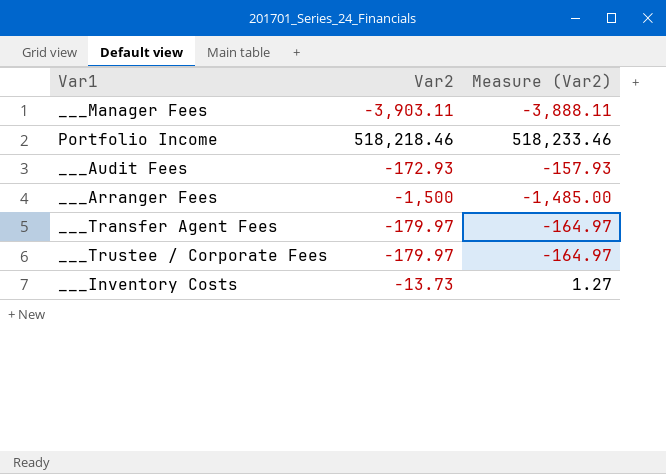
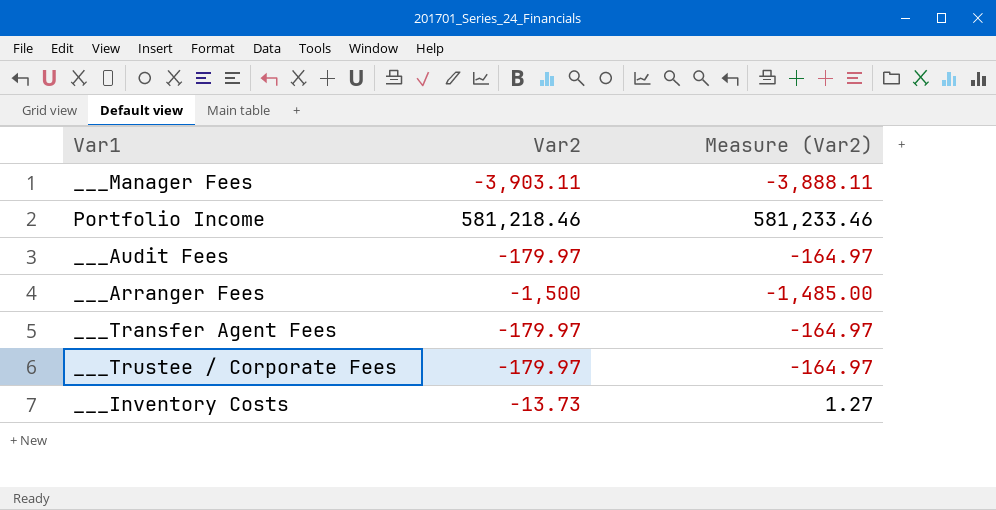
Portfolio Income | Var2: 518,218.46 -> 581,218.46
Portfolio Income | Measure (Var2): 518,233.46 -> 581,233.46
___Audit Fees | Var2: -172.93 -> -179.97
___Audit Fees | Measure (Var2): -157.93 -> -164.97

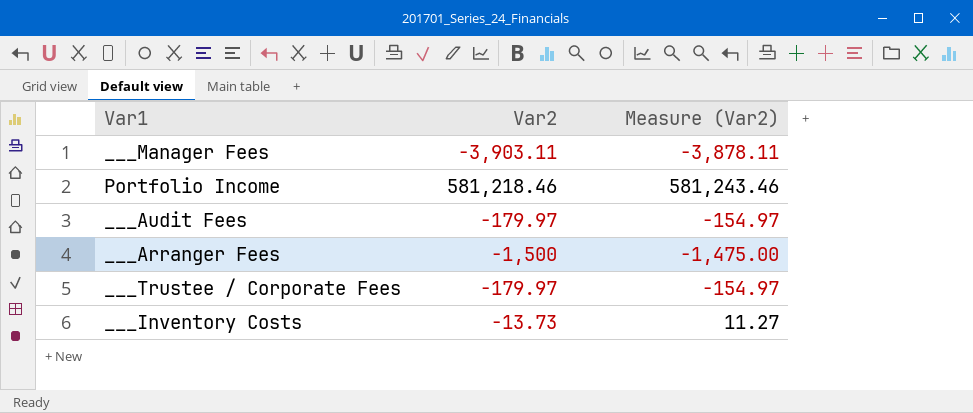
column Measure (Var2) | formula: [Var2] + 15 -> [Var2] + 25
row ___Transfer Agent Fees: -179.97 | -164.97 -> none

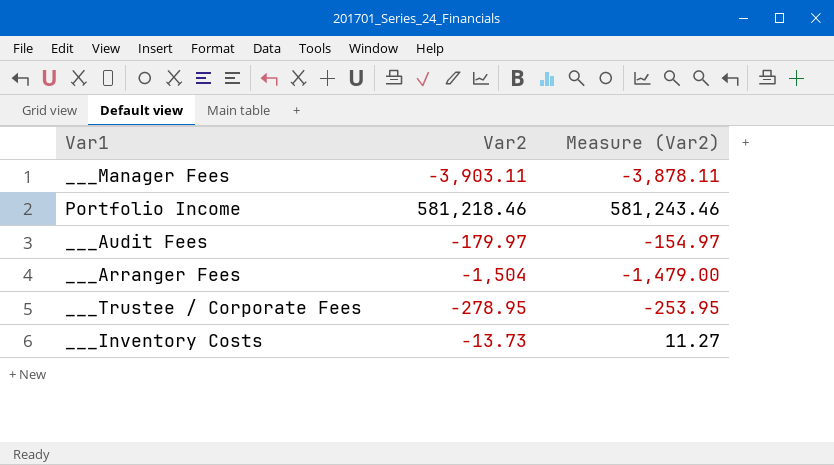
___Arranger Fees | Var2: -1,500 -> -1,504
___Arranger Fees | Measure (Var2): -1,475.00 -> -1,479.00
___Trustee / Corporate Fees | Var2: -179.97 -> -278.95
___Trustee / Corporate Fees | Measure (Var2): -154.97 -> -253.95

